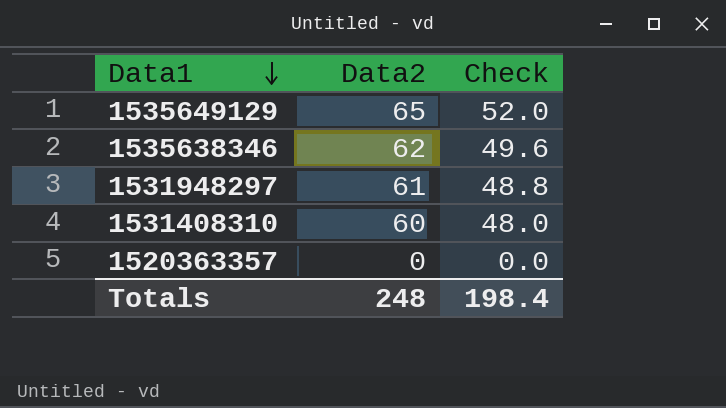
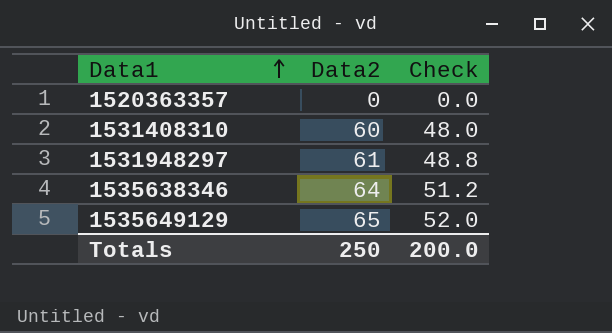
row order: Data1 descending -> Data1 ascending
1535638346 | Data2: 62 -> 64
1535638346 | Check: 49.6 -> 51.2
Totals | Data2: 248 -> 250
Totals | Check: 198.4 -> 200.0

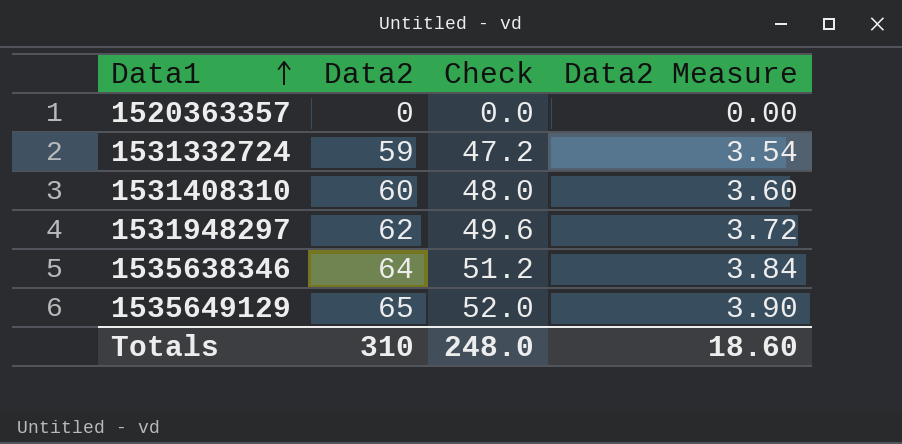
column Data2 Measure | formula: none -> [Data2] * 0.06
row 1531332724: none -> 59 | 47.2 | 3.54
1531948297 | Data2: 61 -> 62
1531948297 | Check: 48.8 -> 49.6
Totals | Data2: 250 -> 310
Totals | Check: 200.0 -> 248.0

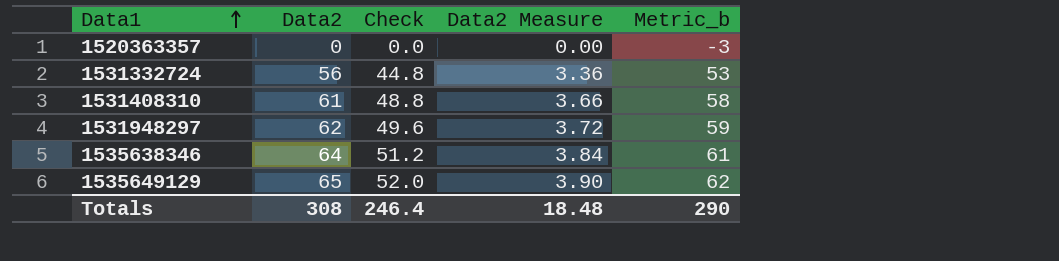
column Metric_b | formula: none -> [Data2] - 3
1531332724 | Data2: 59 -> 56
1531332724 | Check: 47.2 -> 44.8
1531332724 | Data2 Measure: 3.54 -> 3.36
1531408310 | Data2: 60 -> 61
1531408310 | Check: 48.0 -> 48.8
1531408310 | Data2 Measure: 3.60 -> 3.66
Totals | Data2: 310 -> 308
Totals | Check: 248.0 -> 246.4
Totals | Data2 Measure: 18.60 -> 18.48

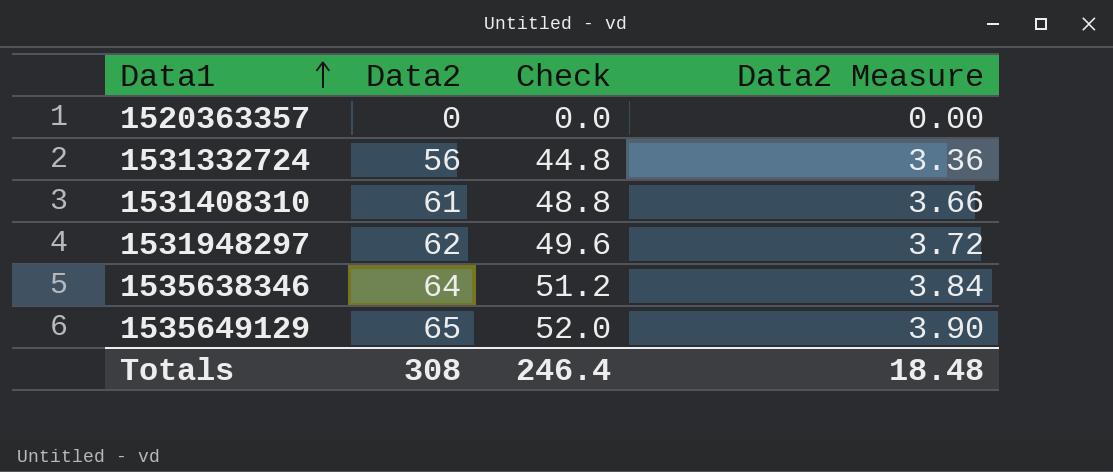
column Metric_b | formula: [Data2] - 3 -> none

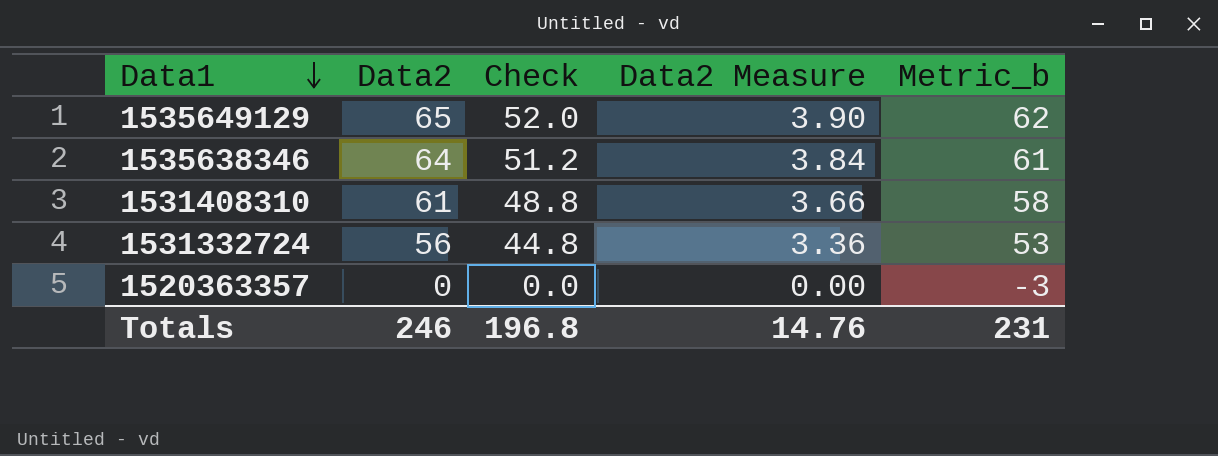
row order: Data1 ascending -> Data1 descending
column Metric_b | formula: none -> [Data2] - 3
row 1531948297: 62 | 49.6 | 3.72 -> none
Totals | Data2: 308 -> 246
Totals | Check: 246.4 -> 196.8
Totals | Data2 Measure: 18.48 -> 14.76

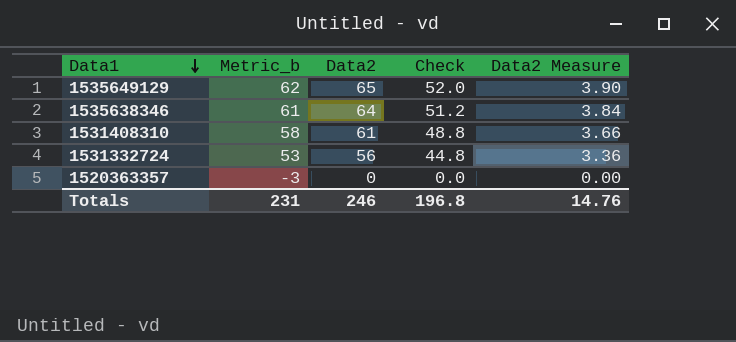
column Metric_b | position: 5 -> 2

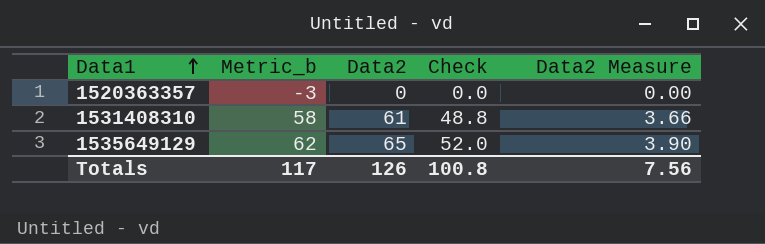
row order: Data1 descending -> Data1 ascending
row 1535638346: 61 | 64 | 51.2 | 3.84 -> none
row 1531332724: 53 | 56 | 44.8 | 3.36 -> none
Totals | Metric_b: 231 -> 117
Totals | Data2: 246 -> 126
Totals | Check: 196.8 -> 100.8
Totals | Data2 Measure: 14.76 -> 7.56

